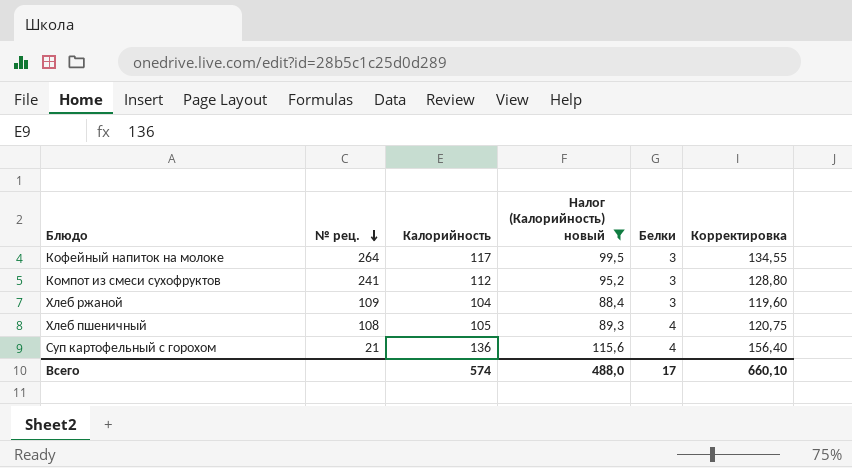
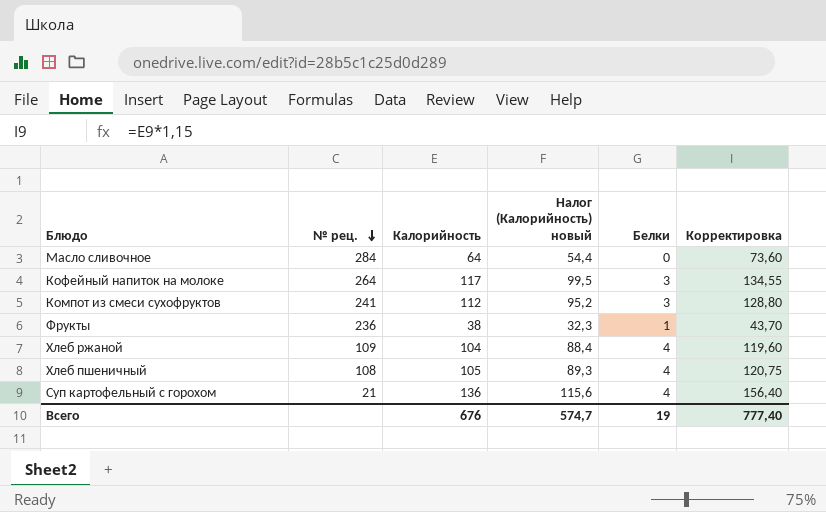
filter: Налог (Калорийность) новый >= 88,4 -> none
Хлеб ржаной | Белки: 3 -> 4
Всего | Калорийность: 574 -> 676
Всего | Налог (Калорийность) новый: 488,0 -> 574,7
Всего | Белки: 17 -> 19
Всего | Корректировка: 660,10 -> 777,40

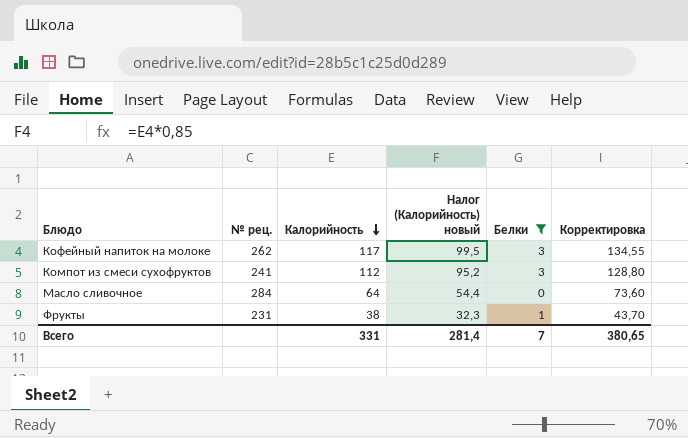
filter: none -> Белки != 4
row order: № рец. descending -> Калорийность descending
Кофейный напиток на молоке | № рец.: 264 -> 262
Фрукты | № рец.: 236 -> 231
Всего | Калорийность: 676 -> 331
Всего | Налог (Калорийность) новый: 574,7 -> 281,4
Всего | Белки: 19 -> 7
Всего | Корректировка: 777,40 -> 380,65

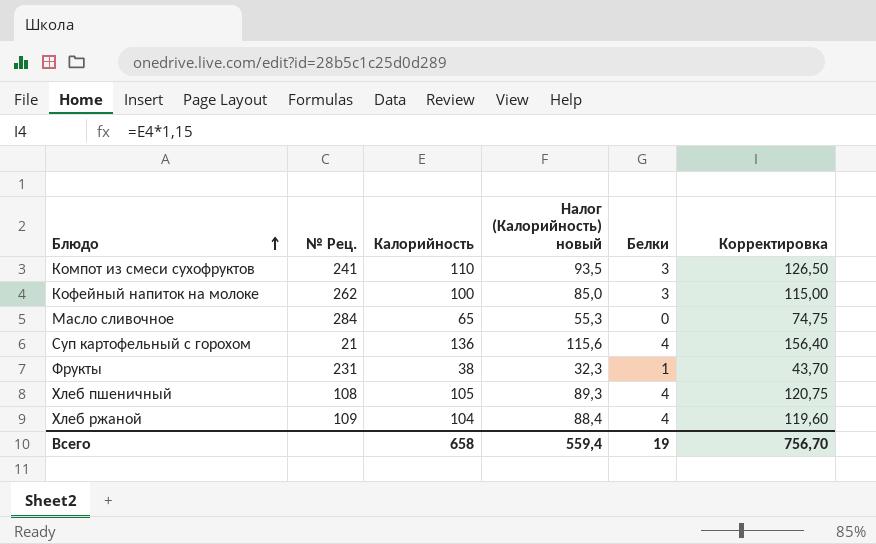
filter: Белки != 4 -> none
row order: Калорийность descending -> Блюдо ascending
column name: № рец. -> № Рец.
Компот из смеси сухофруктов | Калорийность: 112 -> 110
Компот из смеси сухофруктов | Налог (Калорийность) новый: 95,2 -> 93,5
Компот из смеси сухофруктов | Корректировка: 128,80 -> 126,50
Кофейный напиток на молоке | Калорийность: 117 -> 100
Кофейный напиток на молоке | Налог (Калорийность) новый: 99,5 -> 85,0
Кофейный напиток на молоке | Корректировка: 134,55 -> 115,00
Масло сливочное | Калорийность: 64 -> 65
Масло сливочное | Налог (Калорийность) новый: 54,4 -> 55,3
Масло сливочное | Корректировка: 73,60 -> 74,75
Всего | Калорийность: 331 -> 658
Всего | Налог (Калорийность) новый: 281,4 -> 559,4
Всего | Белки: 7 -> 19
Всего | Корректировка: 380,65 -> 756,70

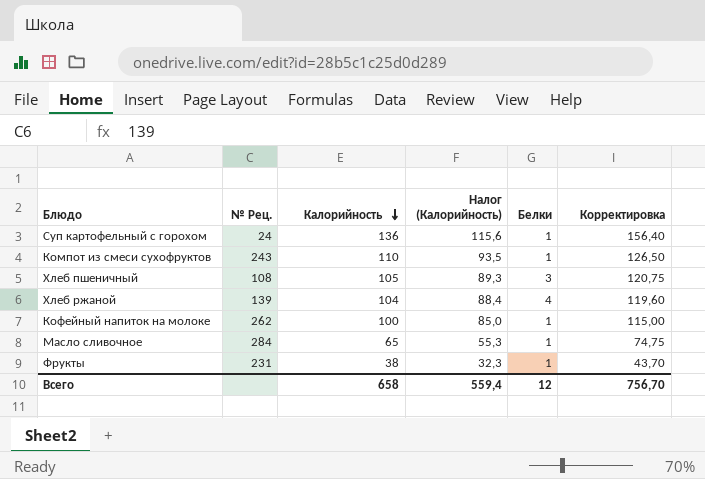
row order: Блюдо ascending -> Калорийность descending
column name: Налог (Калорийность) новый -> Налог (Калорийность)
Суп картофельный с горохом | № Рец.: 21 -> 24
Суп картофельный с горохом | Белки: 4 -> 1
Компот из смеси сухофруктов | № Рец.: 241 -> 243
Компот из смеси сухофруктов | Белки: 3 -> 1
Хлеб пшеничный | Белки: 4 -> 3
Хлеб ржаной | № Рец.: 109 -> 139
Кофейный напиток на молоке | Белки: 3 -> 1
Масло сливочное | Белки: 0 -> 1
Всего | Белки: 19 -> 12

